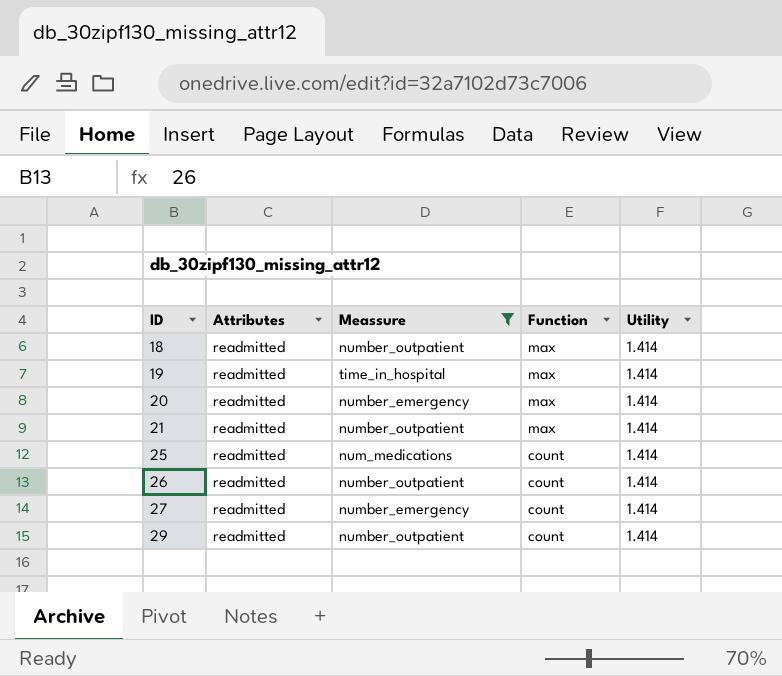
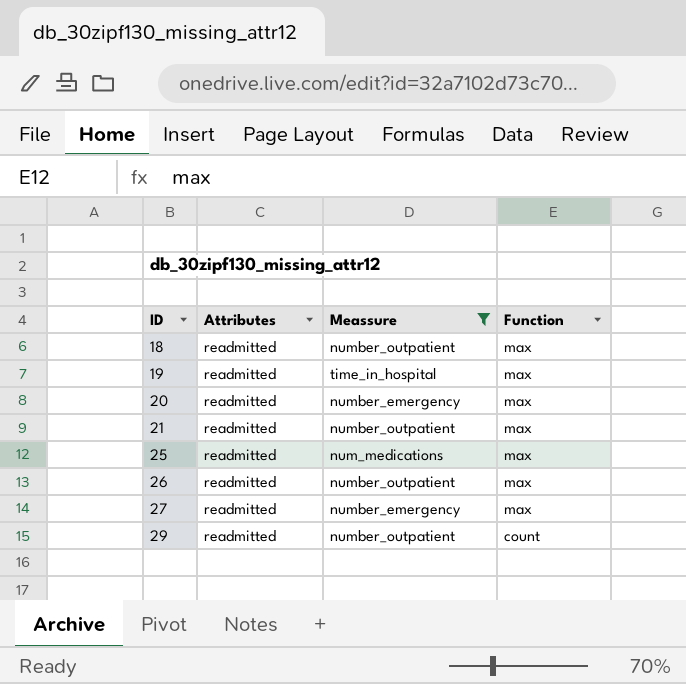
column Utility | position: 5 -> none
25 | Function: count -> max
26 | Function: count -> max
27 | Function: count -> max

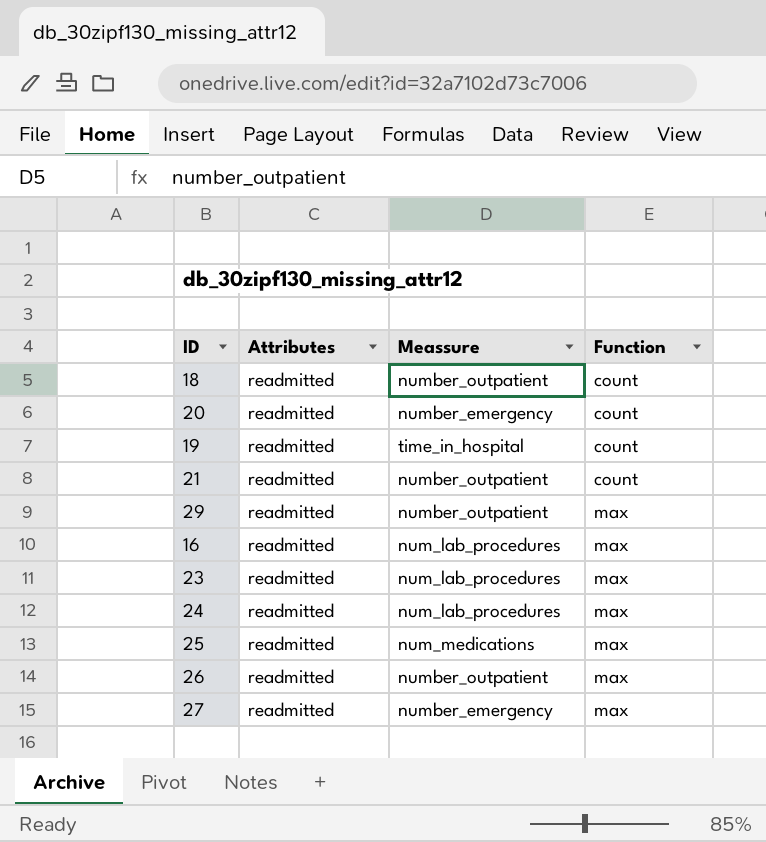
filter: Meassure != num_lab_procedures -> none
row order: ID ascending -> Function ascending
18 | Function: max -> count
20 | Function: max -> count
19 | Function: max -> count
21 | Function: max -> count
29 | Function: count -> max

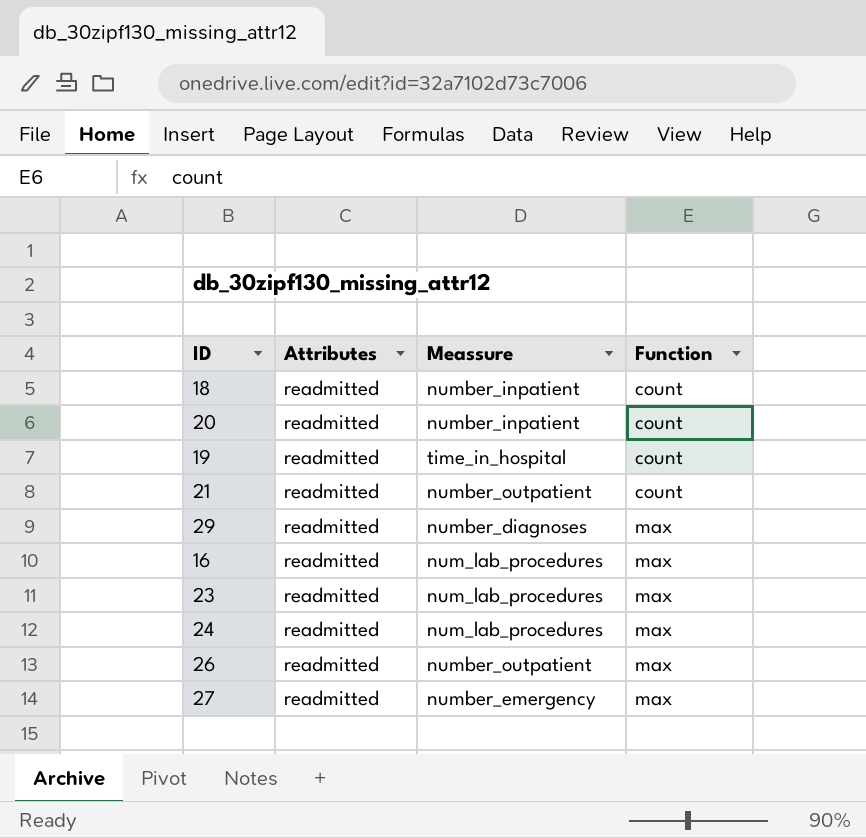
row 25: readmitted | num_medications | max -> none
18 | Meassure: number_outpatient -> number_inpatient
20 | Meassure: number_emergency -> number_inpatient
29 | Meassure: number_outpatient -> number_diagnoses

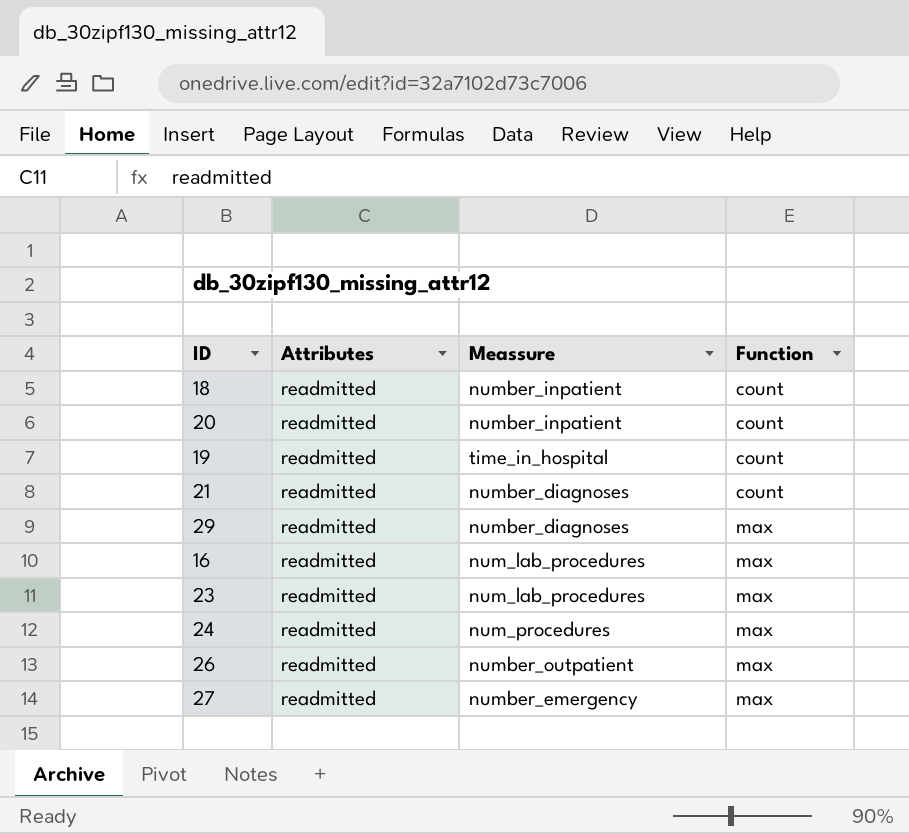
21 | Meassure: number_outpatient -> number_diagnoses
24 | Meassure: num_lab_procedures -> num_procedures

